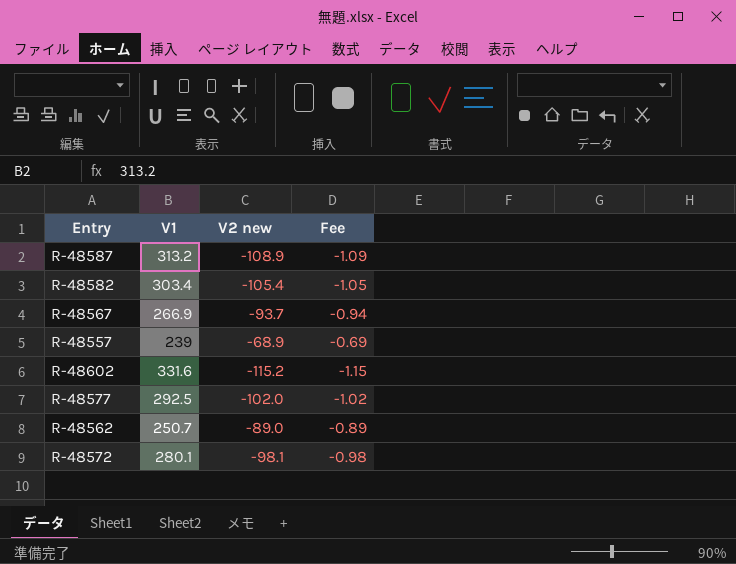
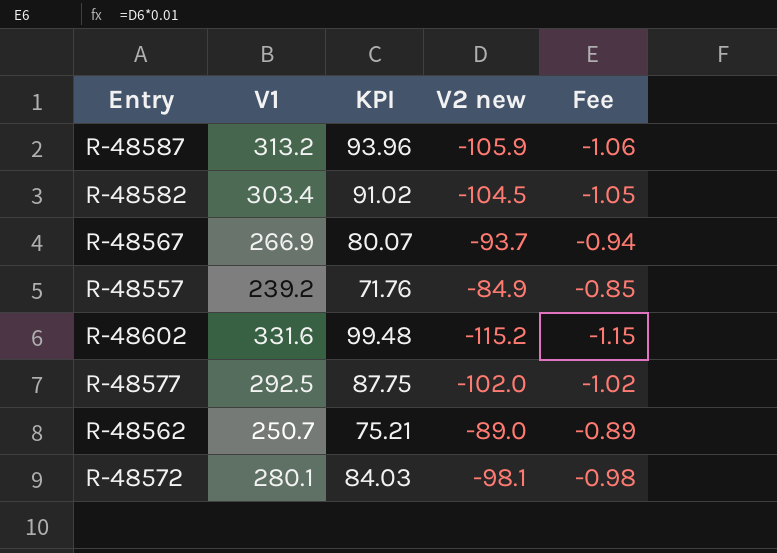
column KPI | formula: none -> [V1] * 0.3
R-48587 | V2 new: -108.9 -> -105.9
R-48587 | Fee: -1.09 -> -1.06
R-48582 | V2 new: -105.4 -> -104.5
R-48557 | V1: 239 -> 239.2
R-48557 | V2 new: -68.9 -> -84.9
R-48557 | Fee: -0.69 -> -0.85

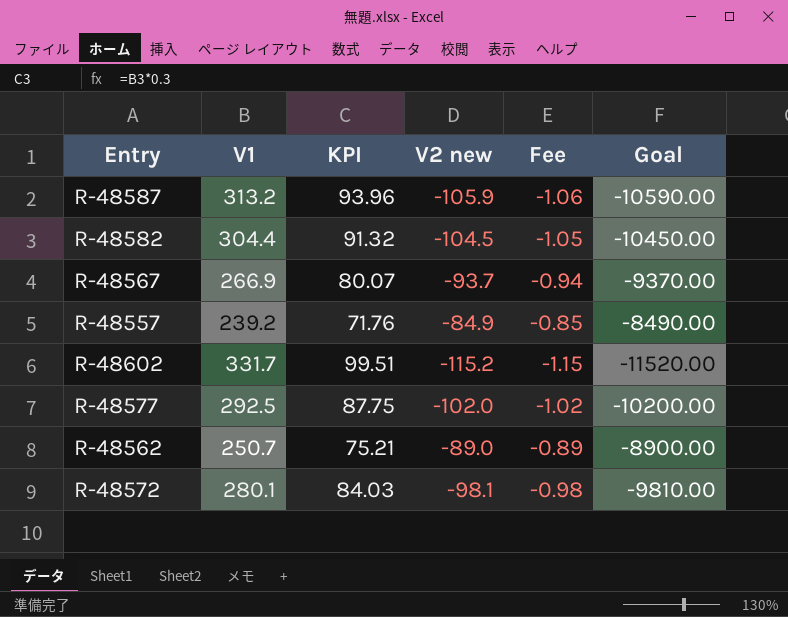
column Goal | formula: none -> [V2 new] * 100
R-48582 | V1: 303.4 -> 304.4
R-48582 | KPI: 91.02 -> 91.32
R-48602 | V1: 331.6 -> 331.7
R-48602 | KPI: 99.48 -> 99.51

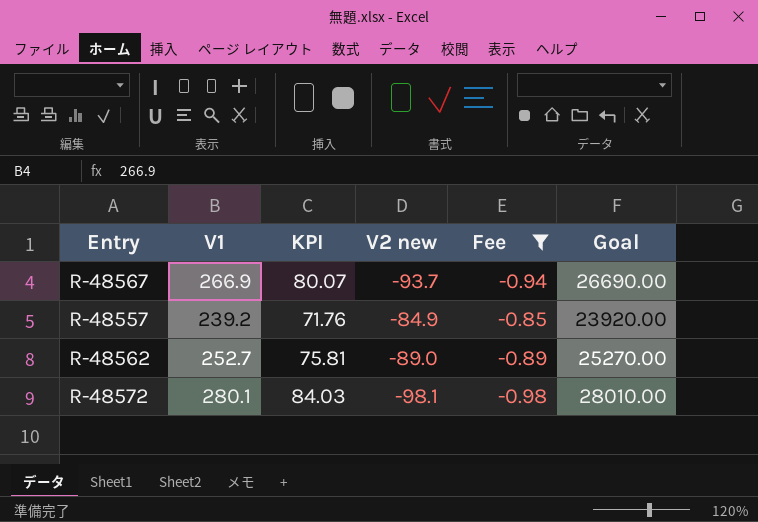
filter: none -> Fee >= -0.98
column Goal | formula: [V2 new] * 100 -> [V1] * 100
R-48562 | V1: 250.7 -> 252.7
R-48562 | KPI: 75.21 -> 75.81

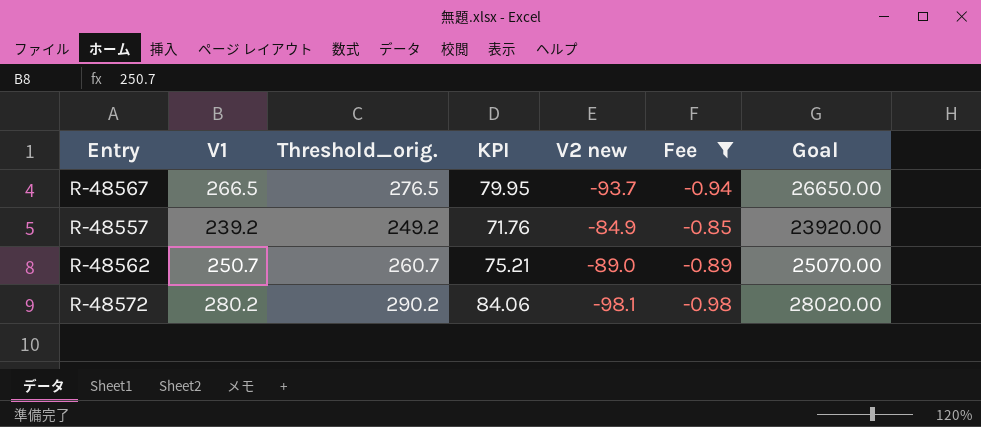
column Threshold_orig. | formula: none -> [V1] + 10
R-48567 | V1: 266.9 -> 266.5
R-48567 | KPI: 80.07 -> 79.95
R-48567 | Goal: 26690.00 -> 26650.00
R-48562 | V1: 252.7 -> 250.7
R-48562 | KPI: 75.81 -> 75.21
R-48562 | Goal: 25270.00 -> 25070.00
R-48572 | V1: 280.1 -> 280.2
R-48572 | KPI: 84.03 -> 84.06
R-48572 | Goal: 28010.00 -> 28020.00

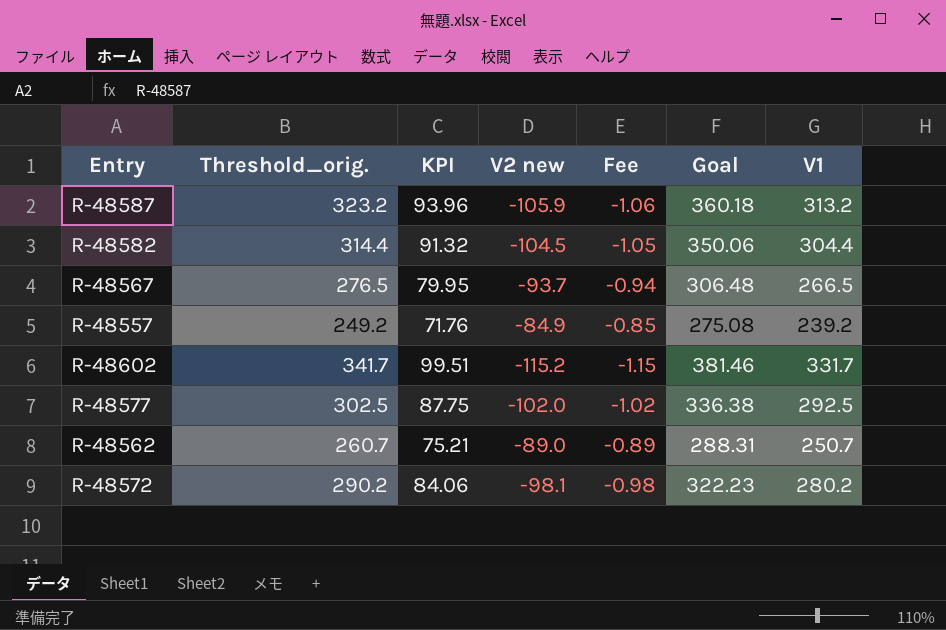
filter: Fee >= -0.98 -> none
column Goal | formula: [V1] * 100 -> [V1] * 1.15
column V1 | position: 2 -> 7

